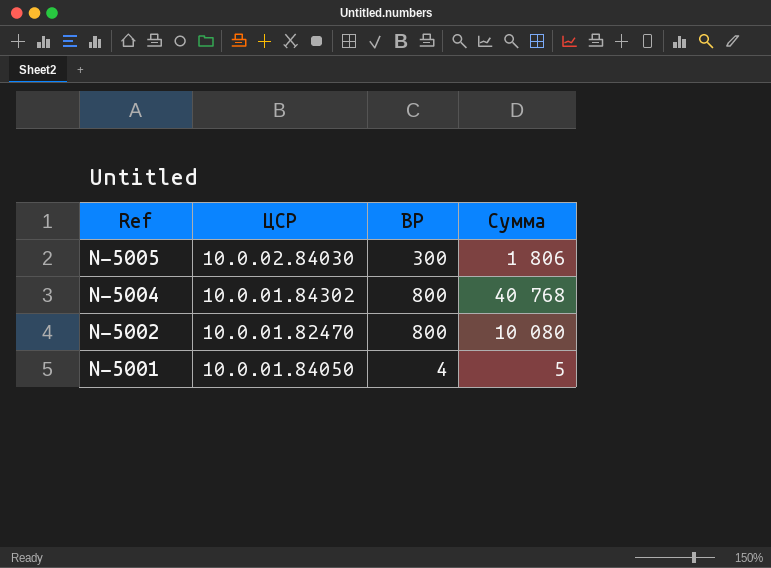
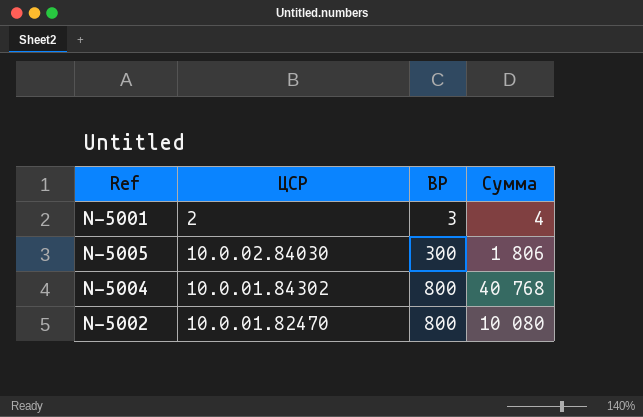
row order: Ref descending -> ВР ascending
N-5001 | ЦСР: 10.0.01.84050 -> 2
N-5001 | ВР: 4 -> 3
N-5001 | Сумма: 5 -> 4

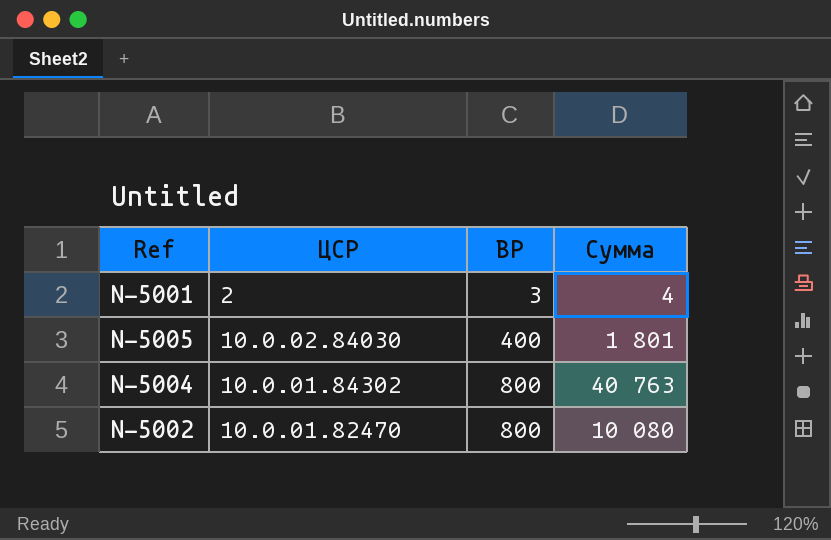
N-5005 | ВР: 300 -> 400
N-5005 | Сумма: 1 806 -> 1 801
N-5004 | Сумма: 40 768 -> 40 763

